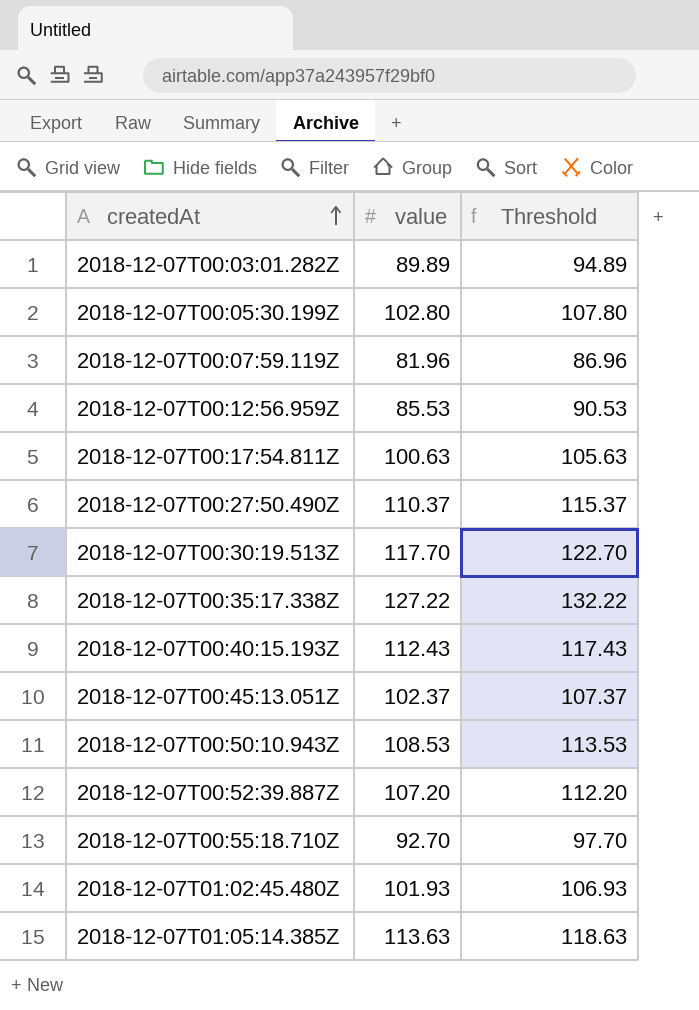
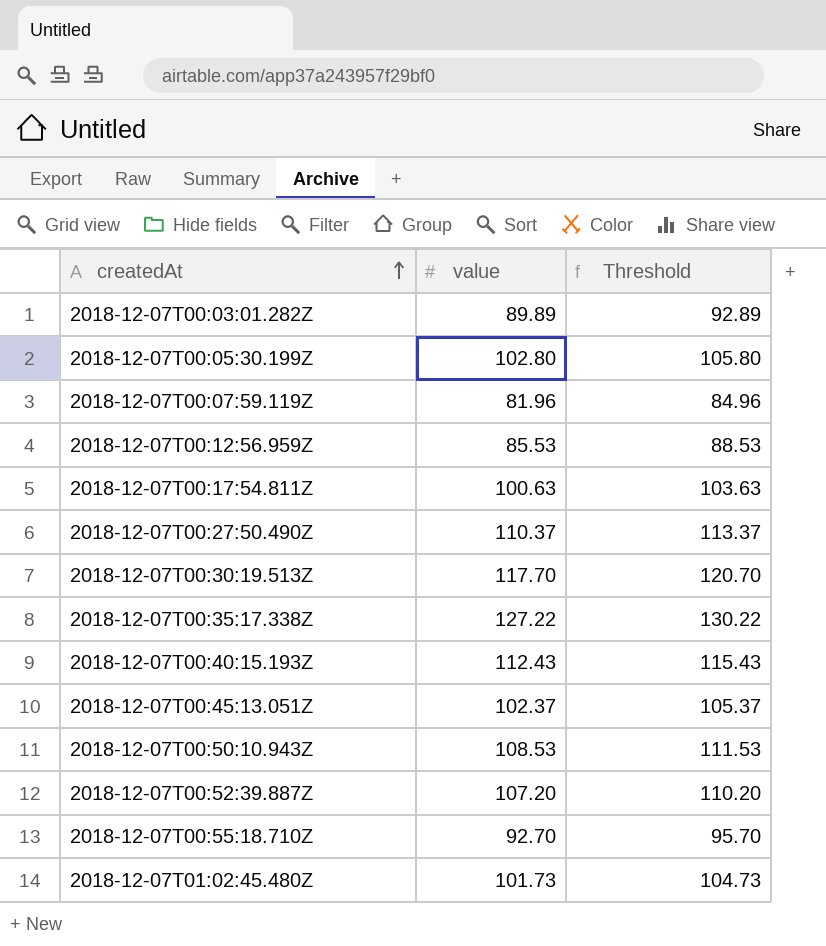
column Threshold | formula: [value] + 5 -> [value] + 3
row 2018-12-07T01:05:14.385Z: 113.63 | 118.63 -> none
2018-12-07T01:02:45.480Z | value: 101.93 -> 101.73

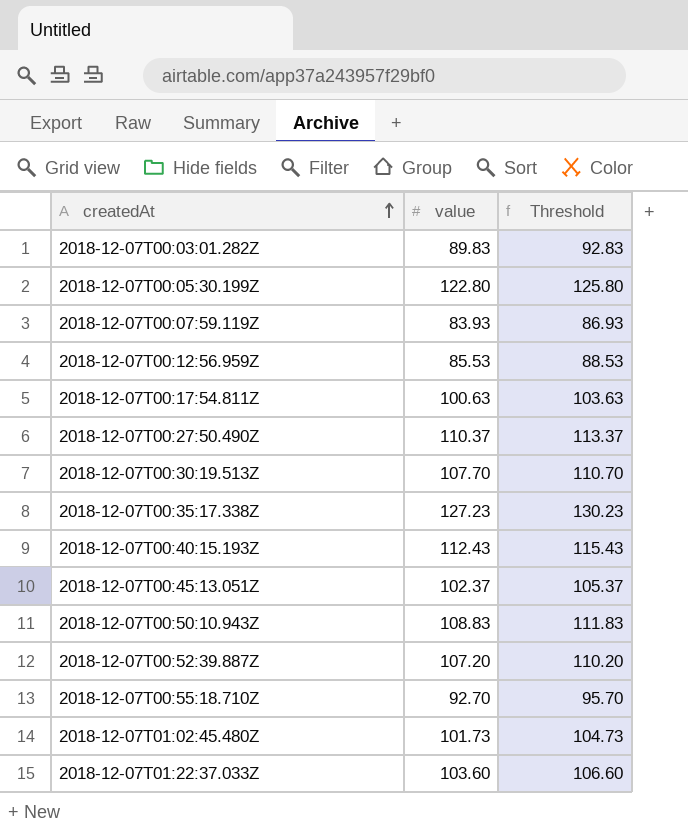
2018-12-07T00:03:01.282Z | value: 89.89 -> 89.83
2018-12-07T00:03:01.282Z | Threshold: 92.89 -> 92.83
2018-12-07T00:05:30.199Z | value: 102.80 -> 122.80
2018-12-07T00:05:30.199Z | Threshold: 105.80 -> 125.80
2018-12-07T00:07:59.119Z | value: 81.96 -> 83.93
2018-12-07T00:07:59.119Z | Threshold: 84.96 -> 86.93
2018-12-07T00:30:19.513Z | value: 117.70 -> 107.70
2018-12-07T00:30:19.513Z | Threshold: 120.70 -> 110.70
2018-12-07T00:35:17.338Z | value: 127.22 -> 127.23
2018-12-07T00:35:17.338Z | Threshold: 130.22 -> 130.23
2018-12-07T00:50:10.943Z | value: 108.53 -> 108.83
2018-12-07T00:50:10.943Z | Threshold: 111.53 -> 111.83
row 2018-12-07T01:22:37.033Z: none -> 103.60 | 106.60

